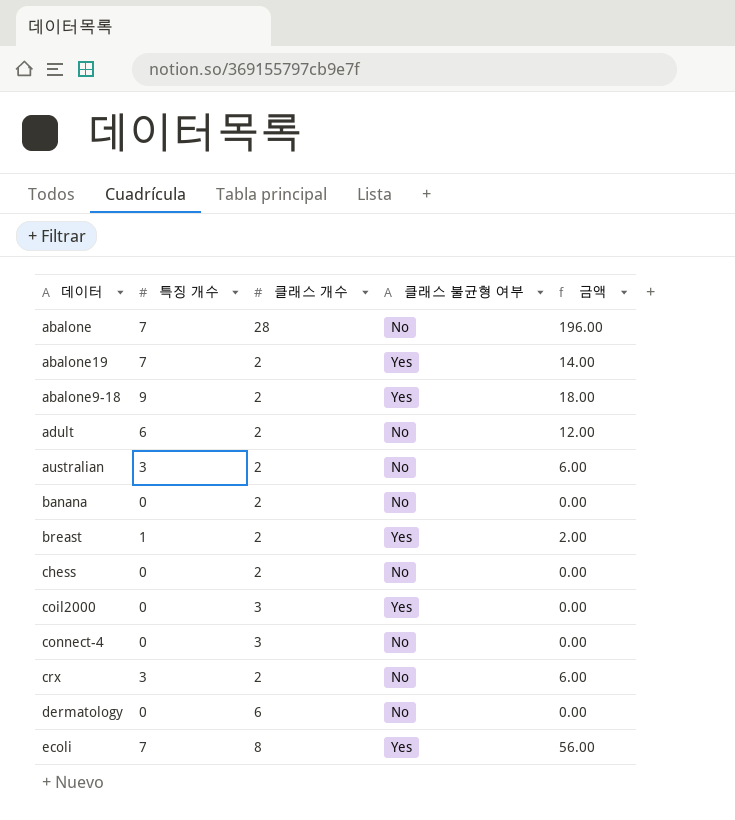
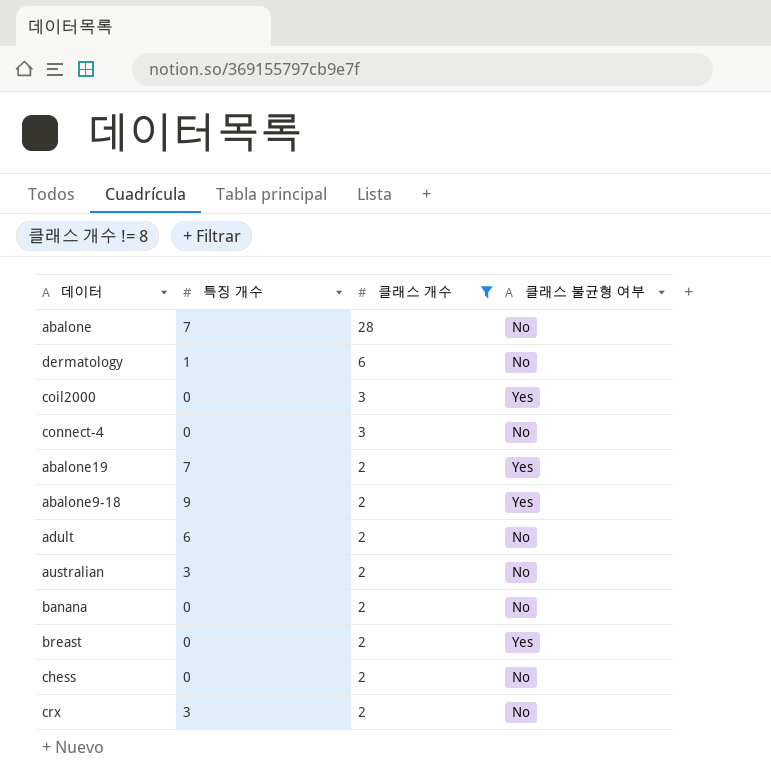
filter: none -> 클래스 개수 != 8
row order: none -> 클래스 개수 descending
column 금액 | formula: [특징 개수] * [클래스 개수] -> none
dermatology | 특징 개수: 0 -> 1
breast | 특징 개수: 1 -> 0

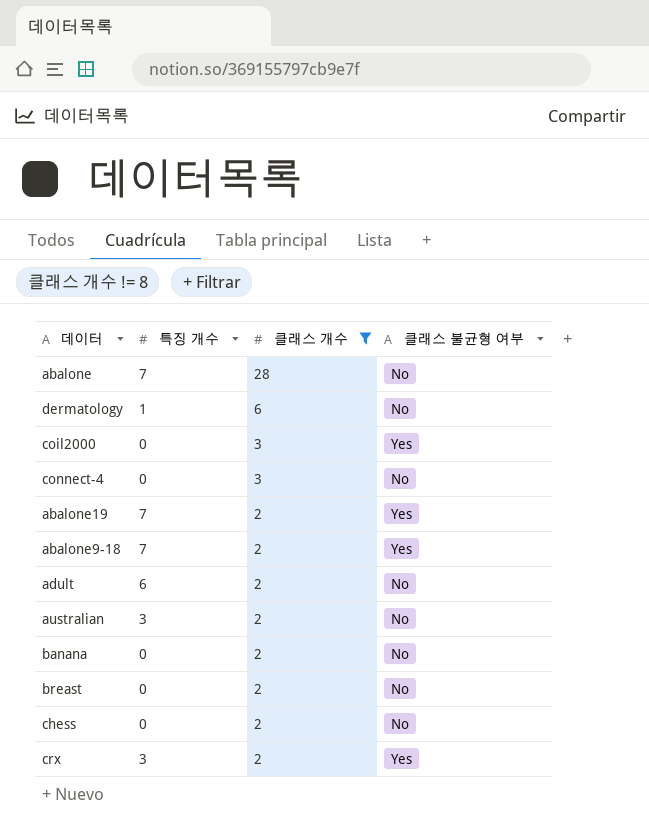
abalone9-18 | 특징 개수: 9 -> 7
breast | 클래스 불균형 여부: Yes -> No
crx | 클래스 불균형 여부: No -> Yes

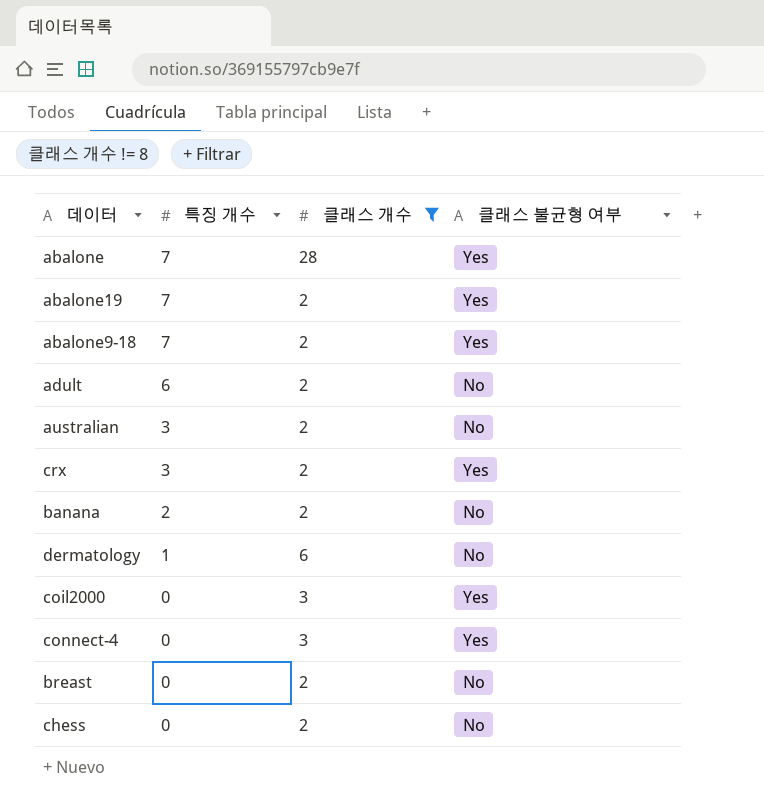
row order: 클래스 개수 descending -> 특징 개수 descending
abalone | 클래스 불균형 여부: No -> Yes
banana | 특징 개수: 0 -> 2
connect-4 | 클래스 불균형 여부: No -> Yes

